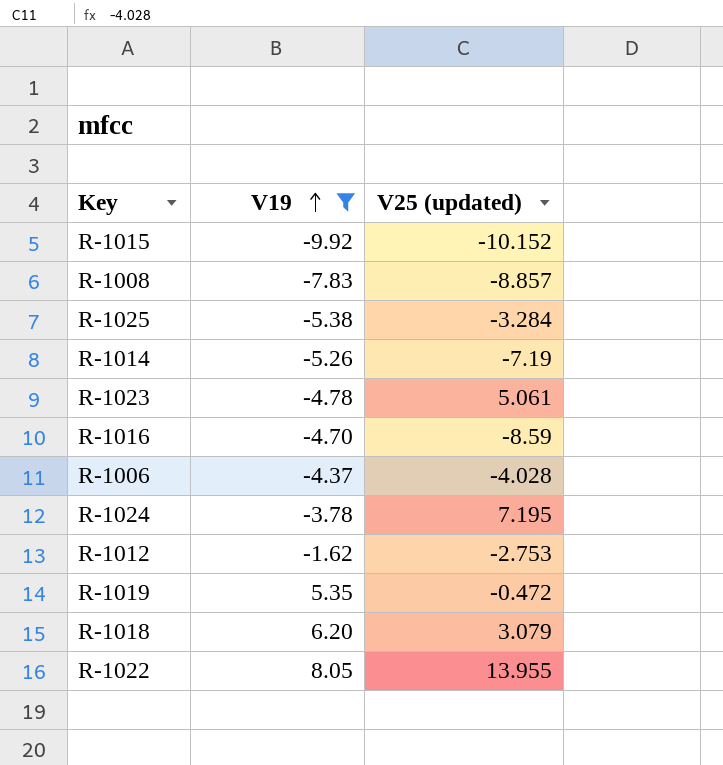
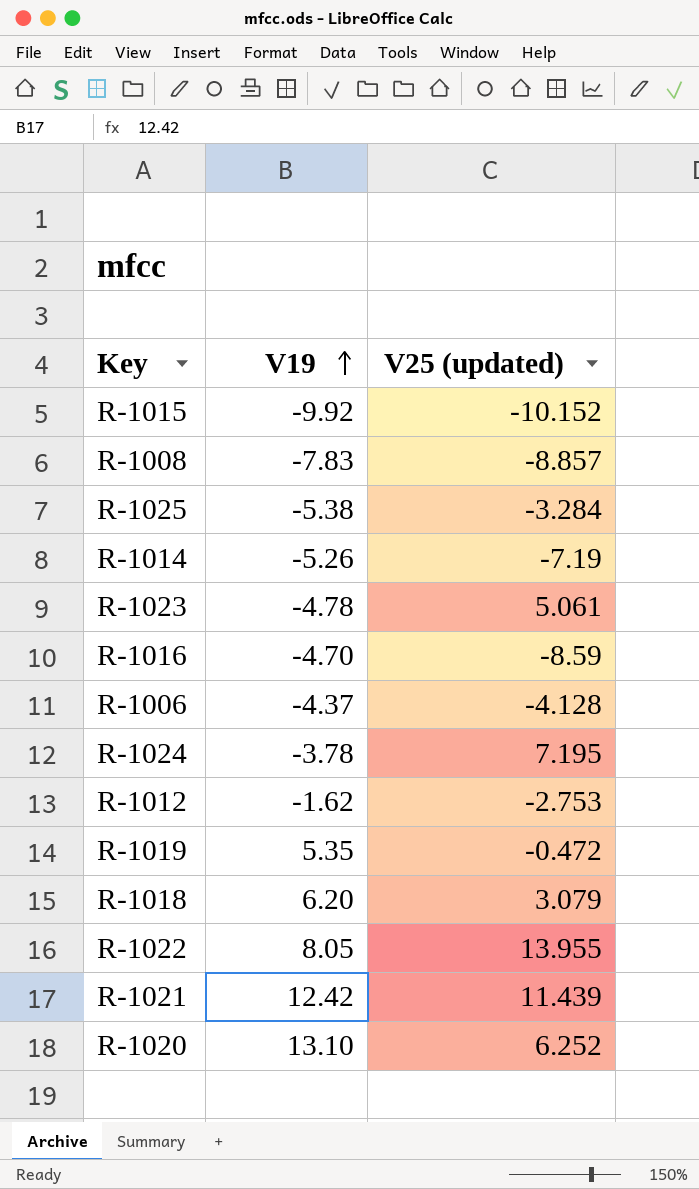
filter: V19 <= 8.05 -> none
R-1006 | V25 (updated): -4.028 -> -4.128

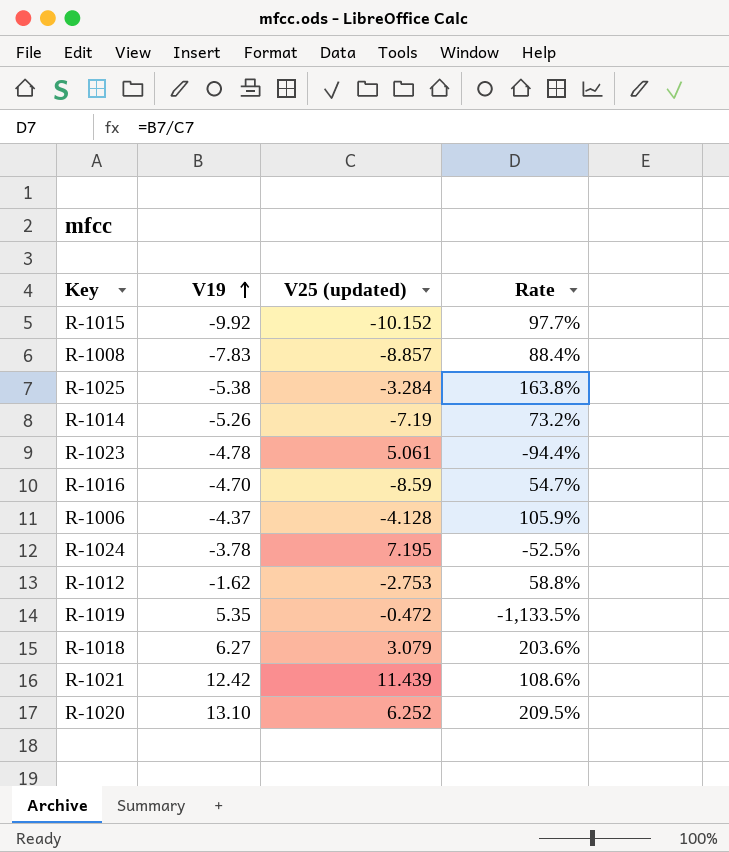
column Rate | formula: none -> [V19] / [V25 (updated)]
row R-1022: 8.05 | 13.955 -> none
R-1018 | V19: 6.20 -> 6.27

